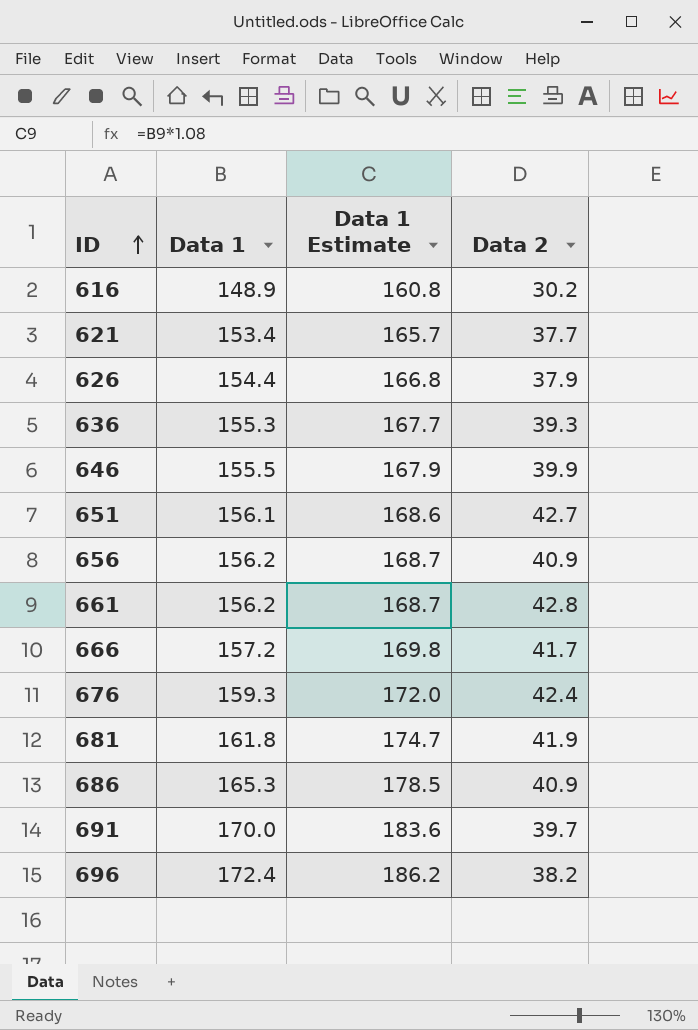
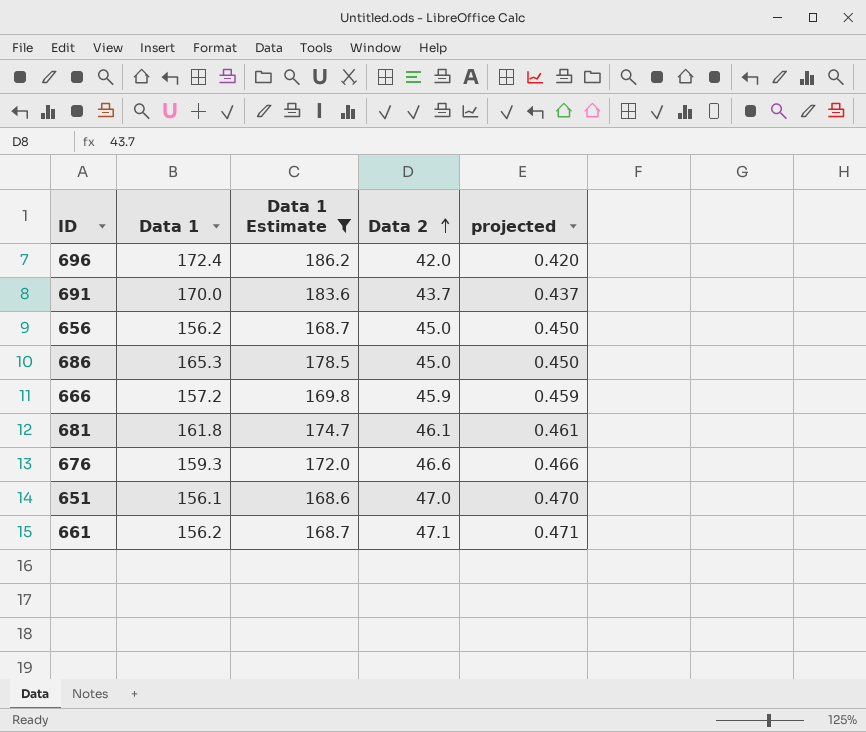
filter: none -> Data 1 Estimate >= 168.6
row order: ID ascending -> Data 2 ascending
column projected | formula: none -> [Data 2] * 0.01
696 | Data 2: 38.2 -> 42.0
691 | Data 2: 39.7 -> 43.7
656 | Data 2: 40.9 -> 45.0
686 | Data 2: 40.9 -> 45.0
666 | Data 2: 41.7 -> 45.9
681 | Data 2: 41.9 -> 46.1
676 | Data 2: 42.4 -> 46.6
651 | Data 2: 42.7 -> 47.0
661 | Data 2: 42.8 -> 47.1

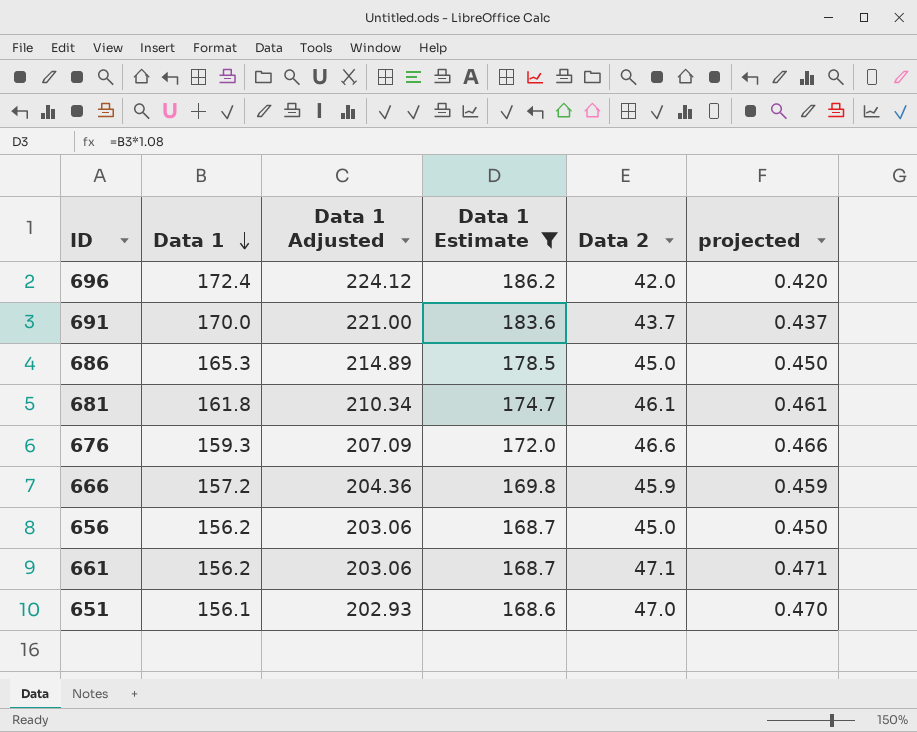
row order: Data 2 ascending -> Data 1 descending
column Data 1 Adjusted | formula: none -> [Data 1] * 1.3

